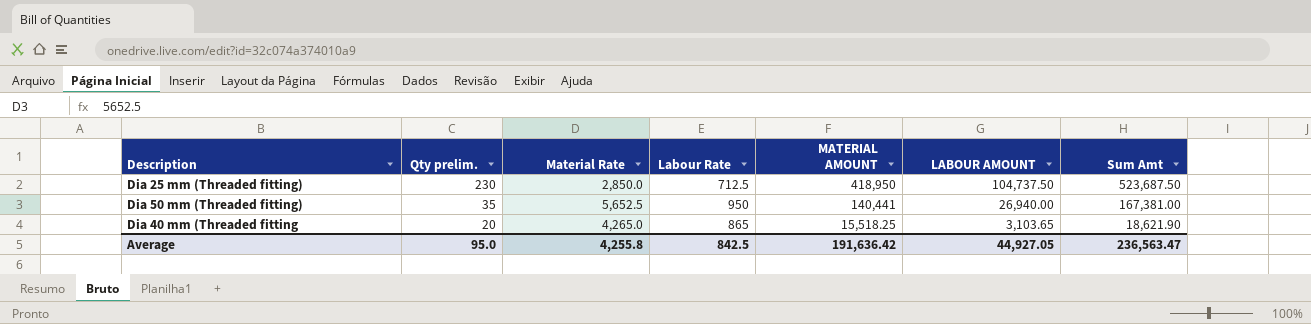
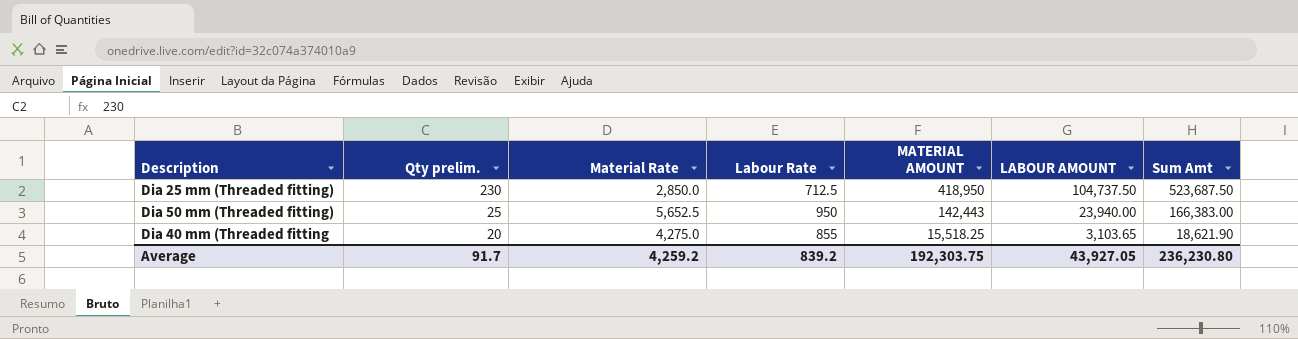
Dia 50 mm (Threaded fitting) | Qty prelim.: 35 -> 25
Dia 50 mm (Threaded fitting) | MATERIAL AMOUNT: 140,441 -> 142,443
Dia 50 mm (Threaded fitting) | LABOUR AMOUNT: 26,940.00 -> 23,940.00
Dia 50 mm (Threaded fitting) | Sum Amt: 167,381.00 -> 166,383.00
Dia 40 mm (Threaded fitting | Material Rate: 4,265.0 -> 4,275.0
Dia 40 mm (Threaded fitting | Labour Rate: 865 -> 855
Average | Qty prelim.: 95.0 -> 91.7
Average | Material Rate: 4,255.8 -> 4,259.2
Average | Labour Rate: 842.5 -> 839.2
Average | MATERIAL AMOUNT: 191,636.42 -> 192,303.75
Average | LABOUR AMOUNT: 44,927.05 -> 43,927.05
Average | Sum Amt: 236,563.47 -> 236,230.80

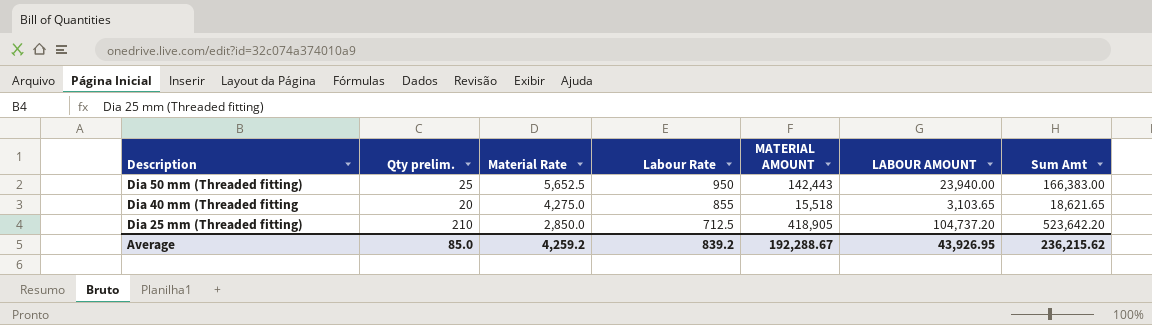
row order: Qty prelim. descending -> Description descending
Dia 40 mm (Threaded fitting | MATERIAL AMOUNT: 15,518.25 -> 15,518
Dia 40 mm (Threaded fitting | Sum Amt: 18,621.90 -> 18,621.65
Dia 25 mm (Threaded fitting) | Qty prelim.: 230 -> 210
Dia 25 mm (Threaded fitting) | MATERIAL AMOUNT: 418,950 -> 418,905
Dia 25 mm (Threaded fitting) | LABOUR AMOUNT: 104,737.50 -> 104,737.20
Dia 25 mm (Threaded fitting) | Sum Amt: 523,687.50 -> 523,642.20
Average | Qty prelim.: 91.7 -> 85.0
Average | MATERIAL AMOUNT: 192,303.75 -> 192,288.67
Average | LABOUR AMOUNT: 43,927.05 -> 43,926.95
Average | Sum Amt: 236,230.80 -> 236,215.62

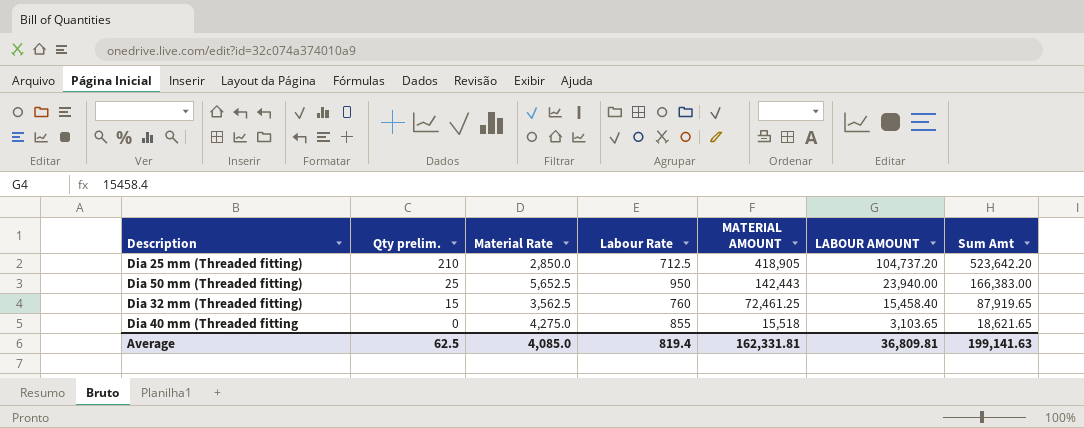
row order: Description descending -> Qty prelim. descending
row Dia 32 mm (Threaded fitting): none -> 15 | 3,562.5 | 760 | 72,461.25 | 15,458.40 | 87,919.65
Dia 40 mm (Threaded fitting | Qty prelim.: 20 -> 0
Average | Qty prelim.: 85.0 -> 62.5
Average | Material Rate: 4,259.2 -> 4,085.0
Average | Labour Rate: 839.2 -> 819.4
Average | MATERIAL AMOUNT: 192,288.67 -> 162,331.81
Average | LABOUR AMOUNT: 43,926.95 -> 36,809.81
Average | Sum Amt: 236,215.62 -> 199,141.63

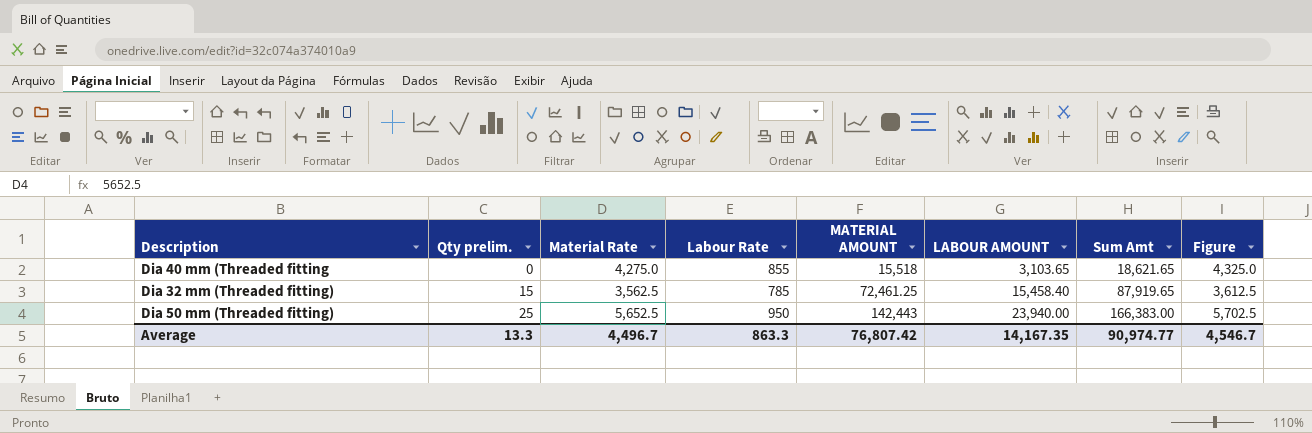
row order: Qty prelim. descending -> Qty prelim. ascending
column Figure | formula: none -> [Material Rate] + 50
row Dia 25 mm (Threaded fitting): 210 | 2,850.0 | 712.5 | 418,905 | 104,737.20 | 523,642.20 -> none
Dia 32 mm (Threaded fitting) | Labour Rate: 760 -> 785
Average | Qty prelim.: 62.5 -> 13.3
Average | Material Rate: 4,085.0 -> 4,496.7
Average | Labour Rate: 819.4 -> 863.3
Average | MATERIAL AMOUNT: 162,331.81 -> 76,807.42
Average | LABOUR AMOUNT: 36,809.81 -> 14,167.35
Average | Sum Amt: 199,141.63 -> 90,974.77

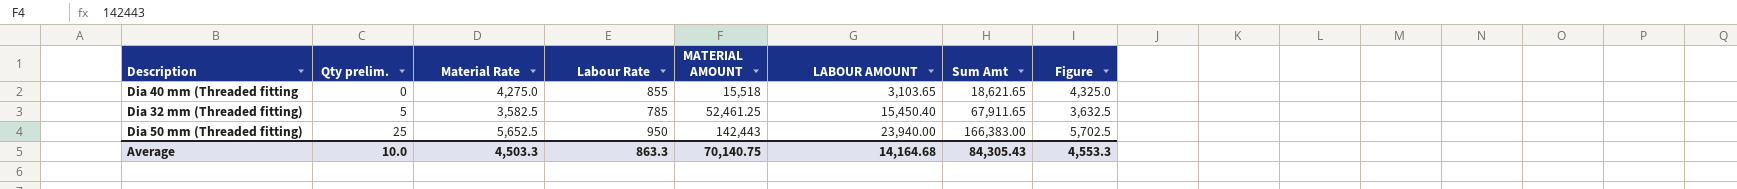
Dia 32 mm (Threaded fitting) | Qty prelim.: 15 -> 5
Dia 32 mm (Threaded fitting) | Material Rate: 3,562.5 -> 3,582.5
Dia 32 mm (Threaded fitting) | MATERIAL AMOUNT: 72,461.25 -> 52,461.25
Dia 32 mm (Threaded fitting) | LABOUR AMOUNT: 15,458.40 -> 15,450.40
Dia 32 mm (Threaded fitting) | Sum Amt: 87,919.65 -> 67,911.65
Dia 32 mm (Threaded fitting) | Figure: 3,612.5 -> 3,632.5
Average | Qty prelim.: 13.3 -> 10.0
Average | Material Rate: 4,496.7 -> 4,503.3
Average | MATERIAL AMOUNT: 76,807.42 -> 70,140.75
Average | LABOUR AMOUNT: 14,167.35 -> 14,164.68
Average | Sum Amt: 90,974.77 -> 84,305.43
Average | Figure: 4,546.7 -> 4,553.3

